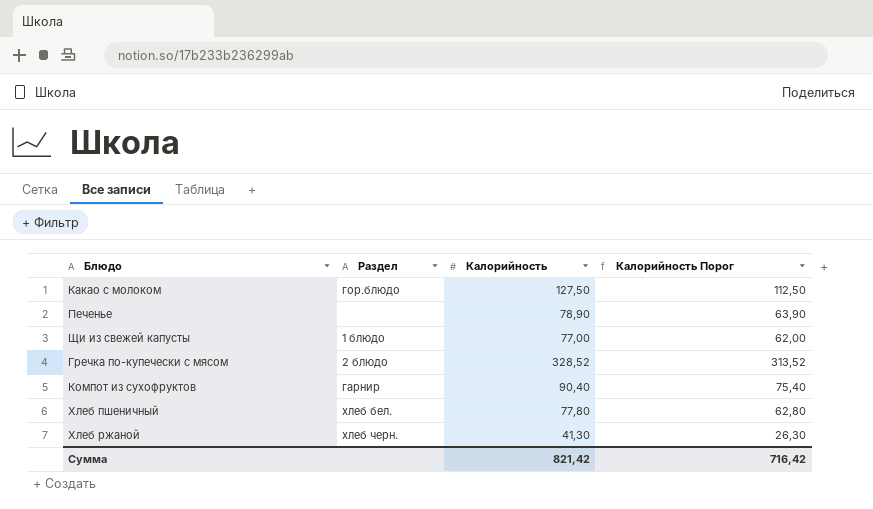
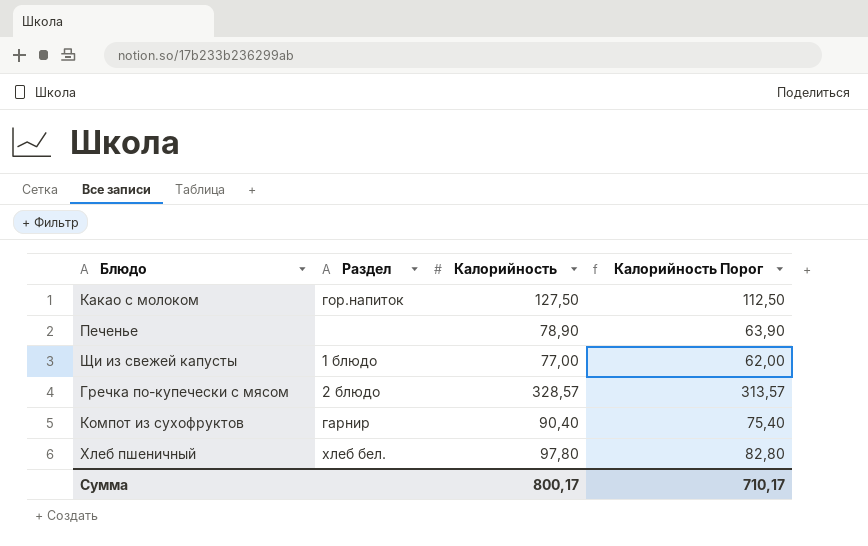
row Хлеб ржаной: хлеб черн. | 41,30 | 26,30 -> none
Какао с молоком | Раздел: гор.блюдо -> гор.напиток
Гречка по-купечески с мясом | Калорийность: 328,52 -> 328,57
Гречка по-купечески с мясом | Калорийность Порог: 313,52 -> 313,57
Хлеб пшеничный | Калорийность: 77,80 -> 97,80
Хлеб пшеничный | Калорийность Порог: 62,80 -> 82,80
Сумма | Калорийность: 821,42 -> 800,17
Сумма | Калорийность Порог: 716,42 -> 710,17

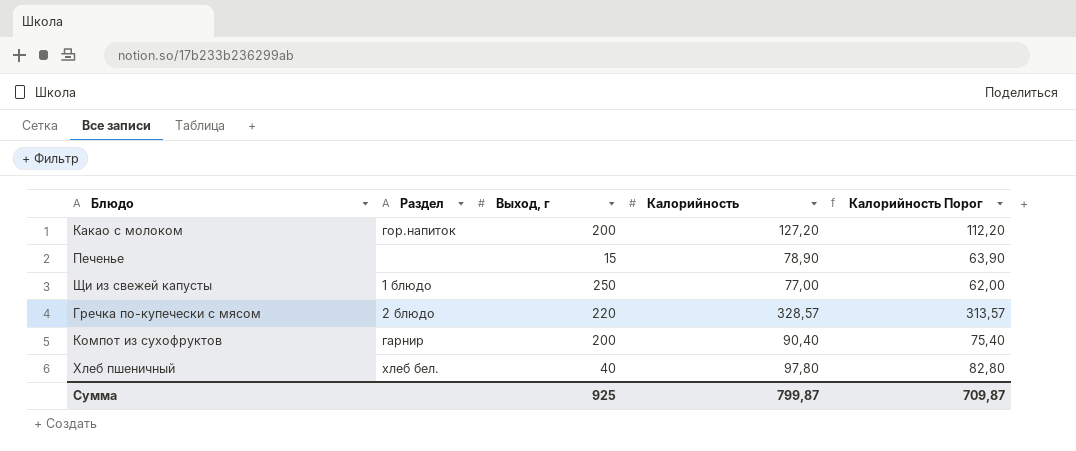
column Выход, г | position: none -> 3
Какао с молоком | Калорийность: 127,50 -> 127,20
Какао с молоком | Калорийность Порог: 112,50 -> 112,20
Сумма | Калорийность: 800,17 -> 799,87
Сумма | Калорийность Порог: 710,17 -> 709,87

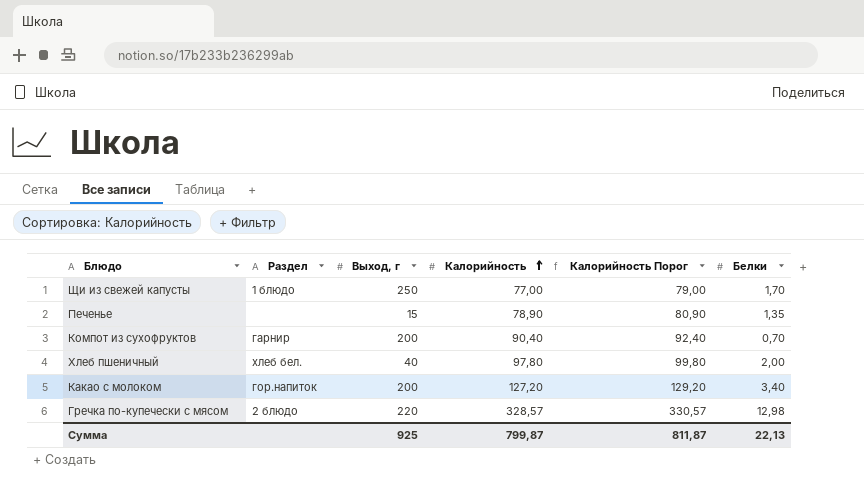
row order: none -> Калорийность ascending
column Калорийность Порог | formula: [Калорийность] - 15 -> [Калорийность] + 2
column Белки | position: none -> 6
Сумма | Калорийность Порог: 709,87 -> 811,87

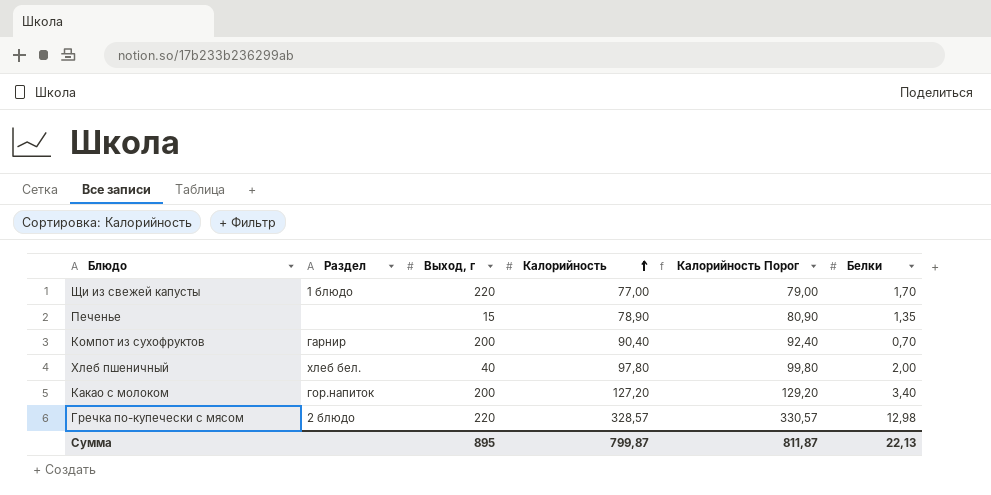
Щи из свежей капусты | Выход, г: 250 -> 220
Сумма | Выход, г: 925 -> 895

